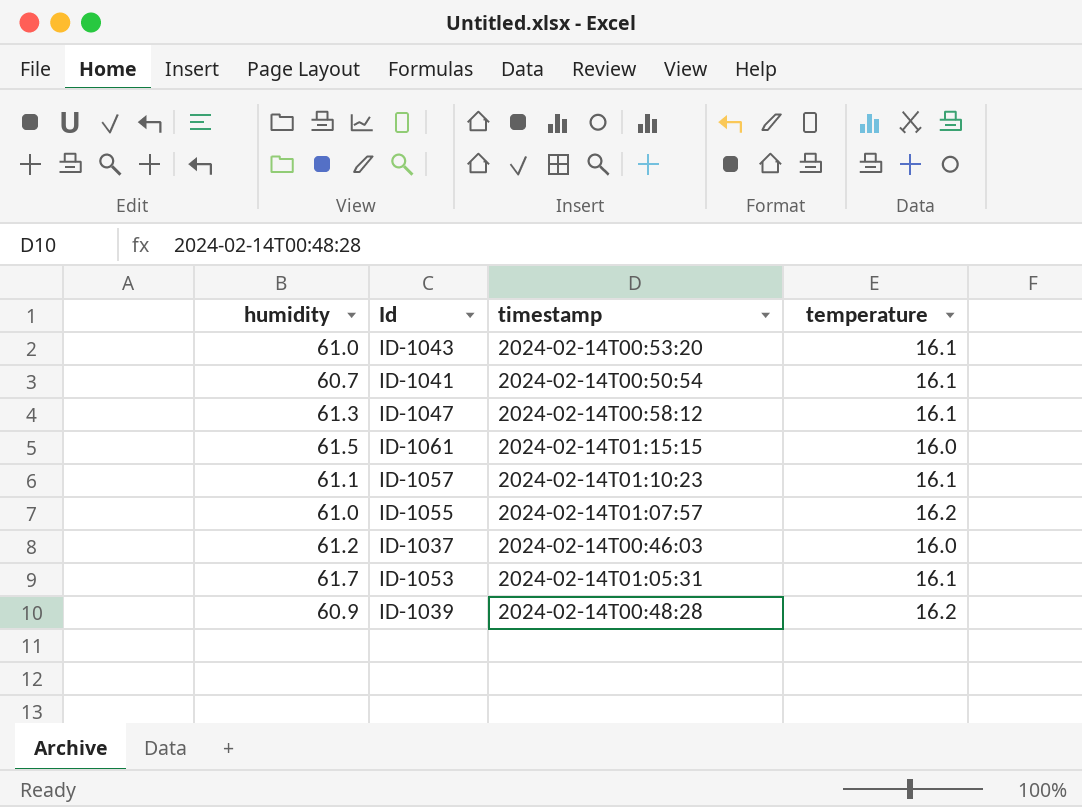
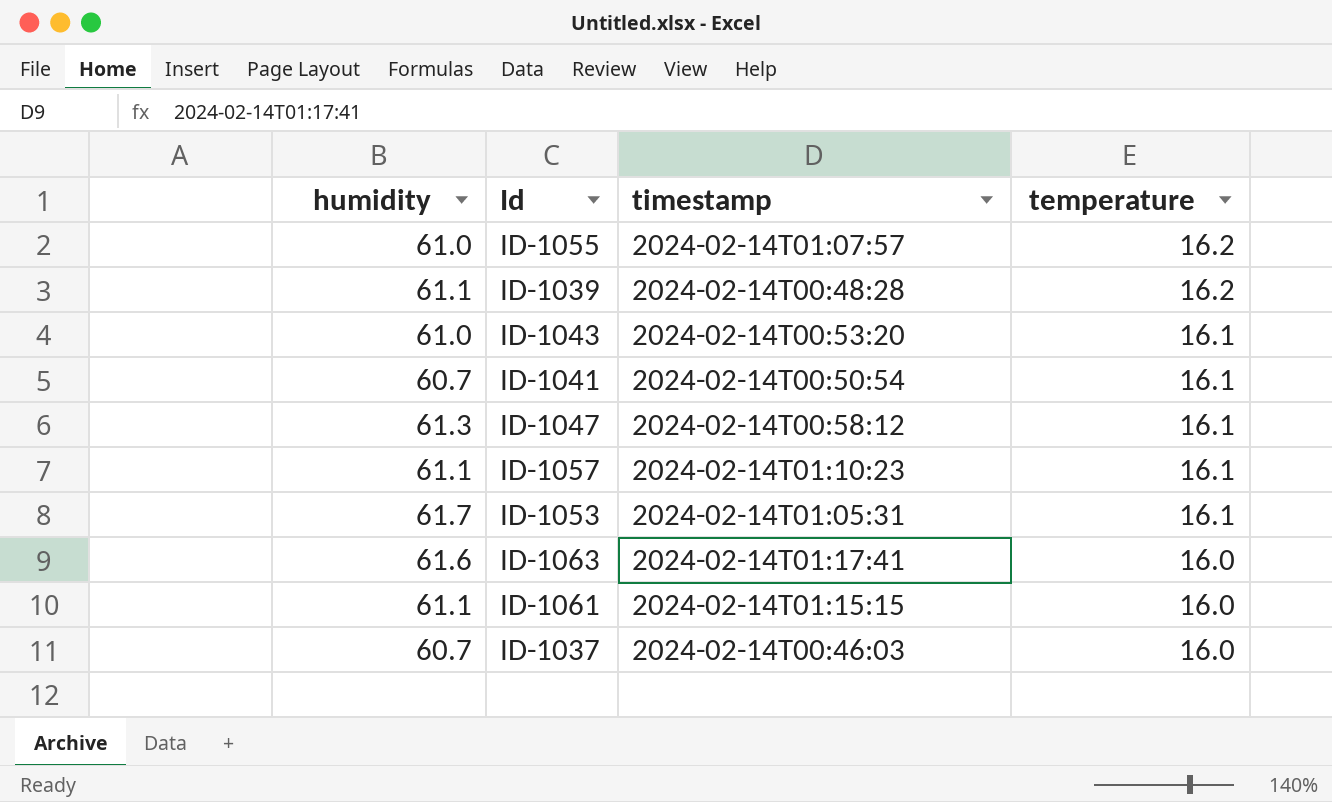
row order: none -> temperature descending
ID-1039 | humidity: 60.9 -> 61.1
row ID-1063: none -> 61.6 | 2024-02-14T01:17:41 | 16.0
ID-1061 | humidity: 61.5 -> 61.1
ID-1037 | humidity: 61.2 -> 60.7

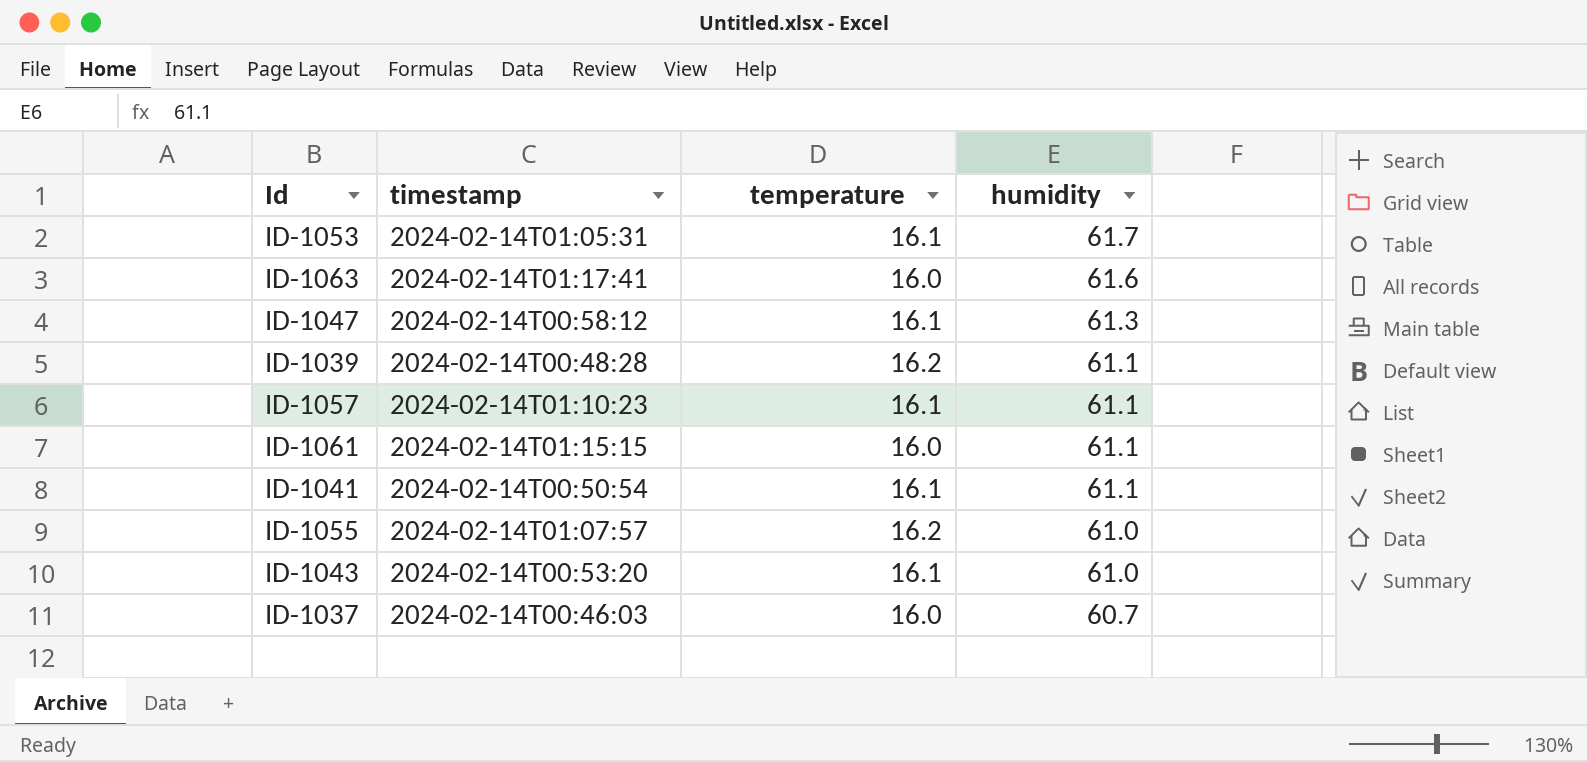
row order: temperature descending -> humidity descending
column humidity | position: 1 -> 4
ID-1041 | humidity: 60.7 -> 61.1

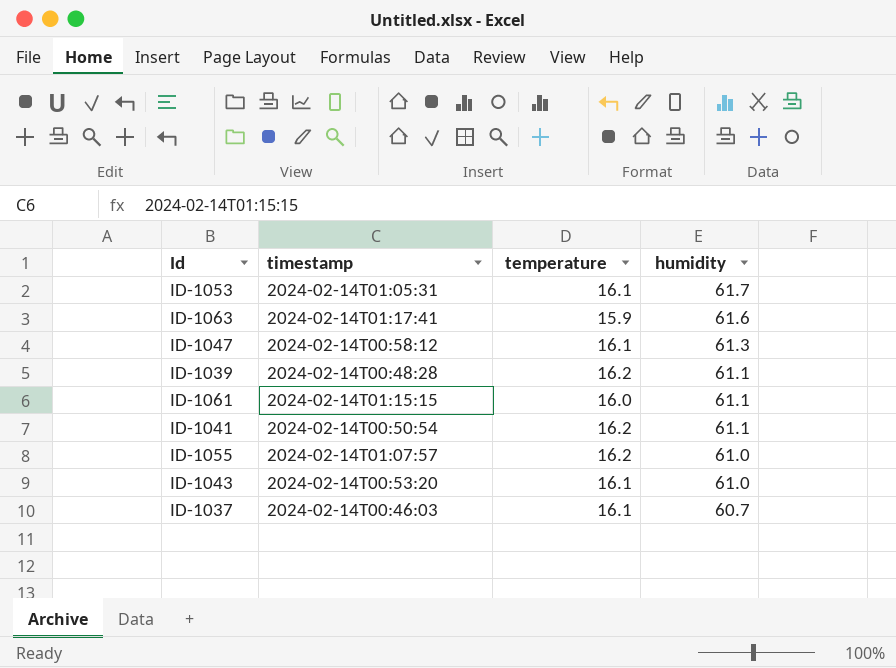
row ID-1057: 2024-02-14T01:10:23 | 16.1 | 61.1 -> none
ID-1063 | temperature: 16.0 -> 15.9
ID-1041 | temperature: 16.1 -> 16.2
ID-1037 | temperature: 16.0 -> 16.1

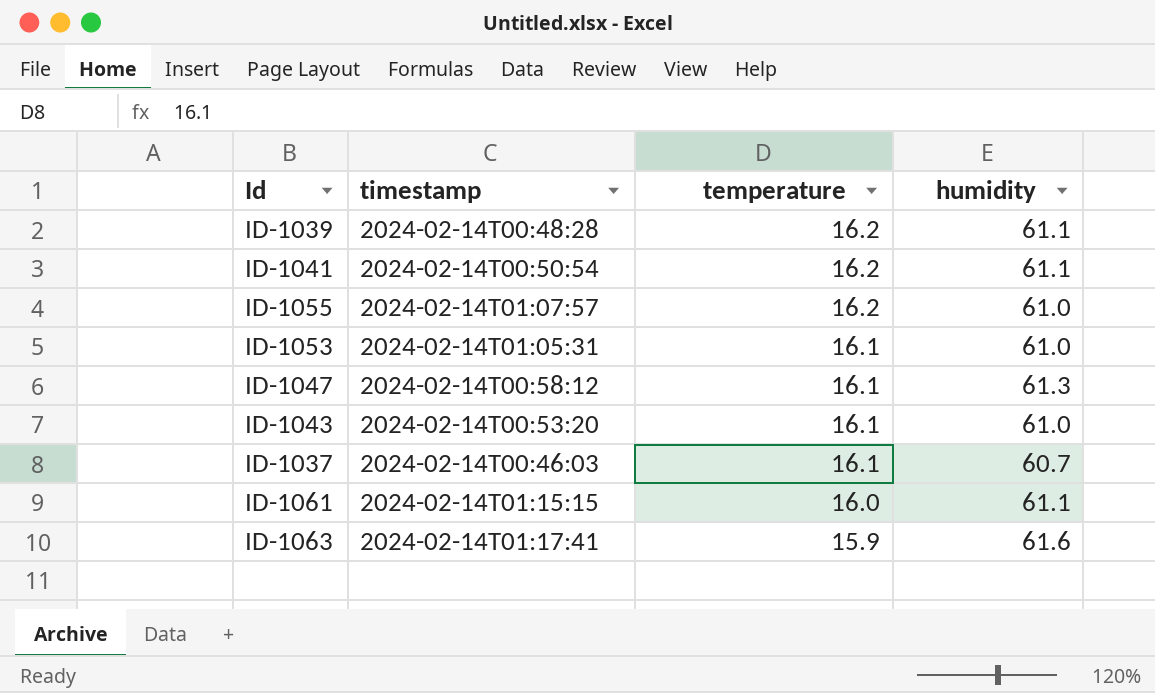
row order: humidity descending -> temperature descending
ID-1053 | humidity: 61.7 -> 61.0

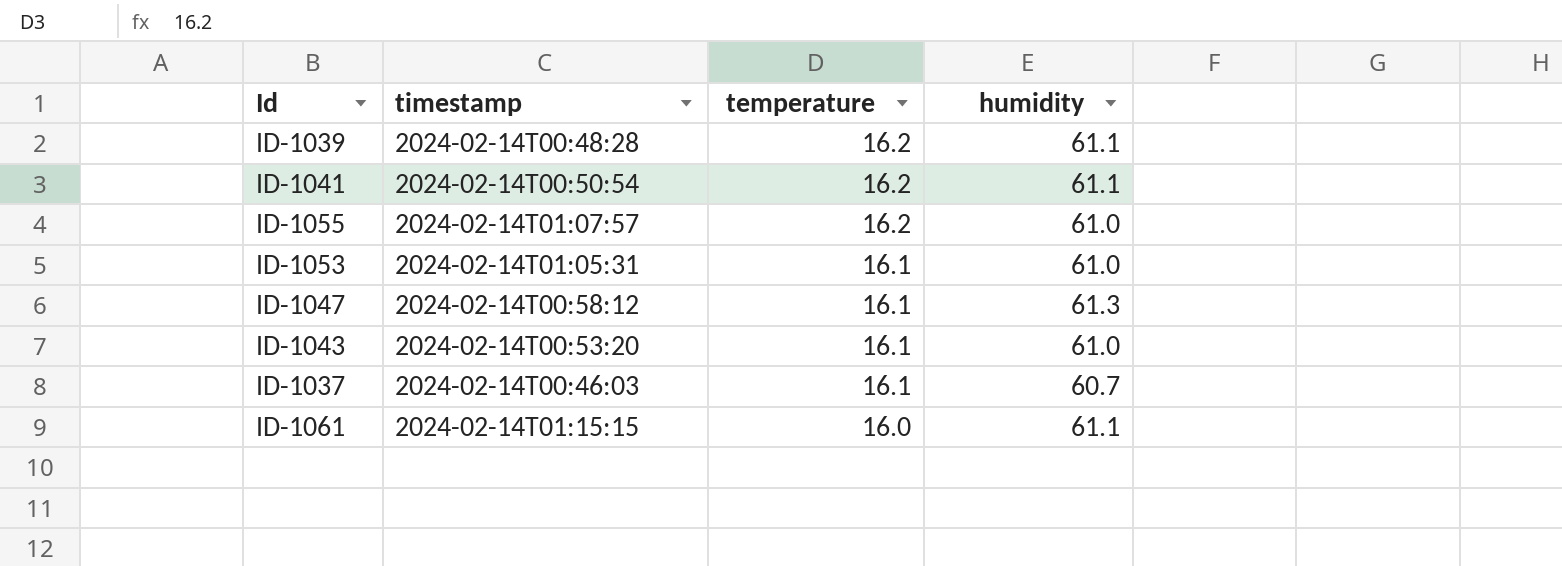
row ID-1063: 2024-02-14T01:17:41 | 15.9 | 61.6 -> none

